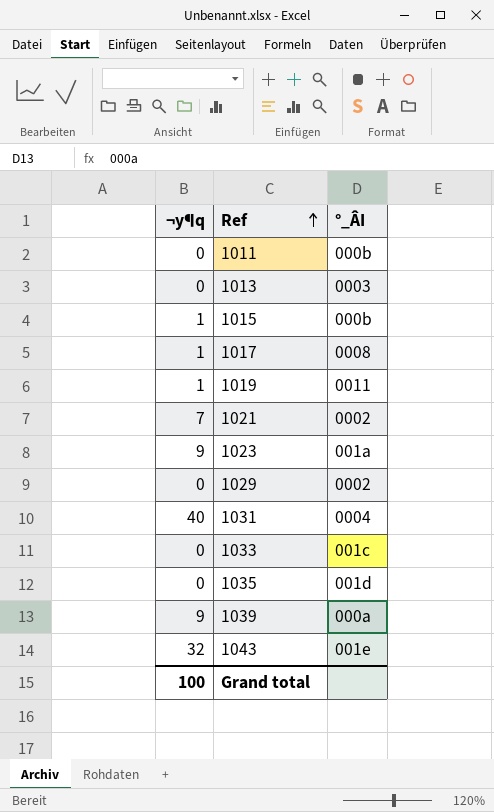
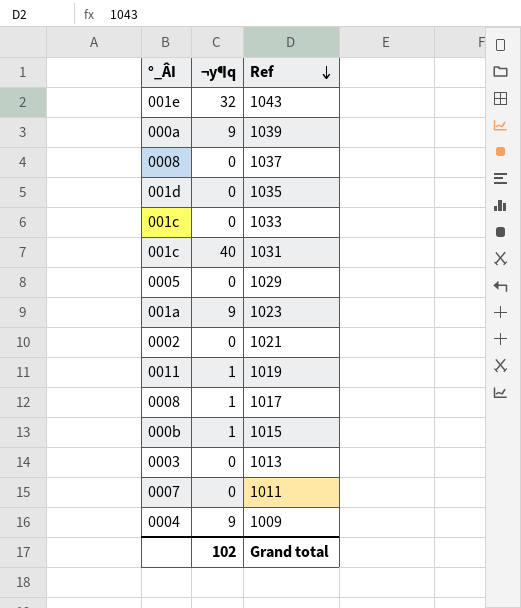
row order: Ref ascending -> Ref descending
column °_ÂI | position: 3 -> 1
row 1037: none -> 0008 | 0
1031 | °_ÂI: 0004 -> 001c
1029 | °_ÂI: 0002 -> 0005
1021 | ¬y¶q: 7 -> 0
1011 | °_ÂI: 000b -> 0007
row 1009: none -> 0004 | 9
Grand total | ¬y¶q: 100 -> 102

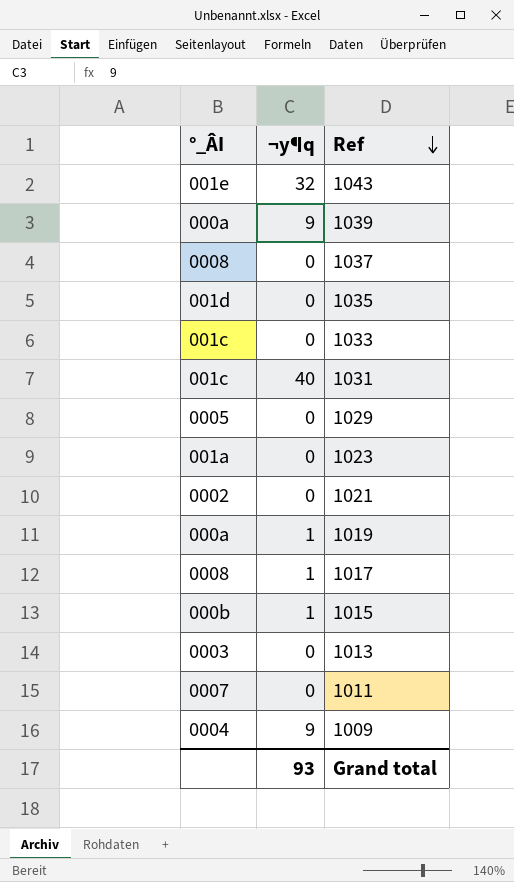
1023 | ¬y¶q: 9 -> 0
1019 | °_ÂI: 0011 -> 000a
Grand total | ¬y¶q: 102 -> 93

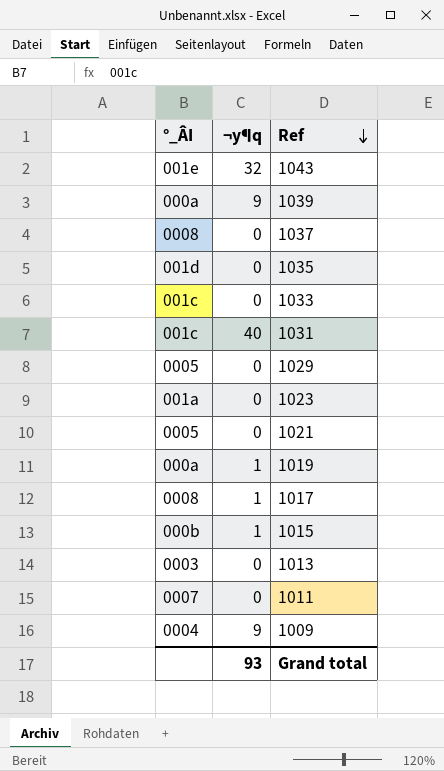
1021 | °_ÂI: 0002 -> 0005

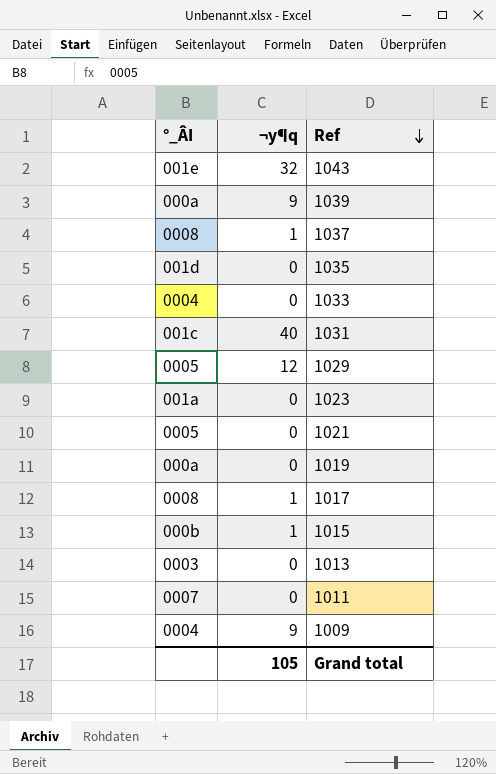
1037 | ¬y¶q: 0 -> 1
1033 | °_ÂI: 001c -> 0004
1029 | ¬y¶q: 0 -> 12
1019 | ¬y¶q: 1 -> 0
Grand total | ¬y¶q: 93 -> 105

